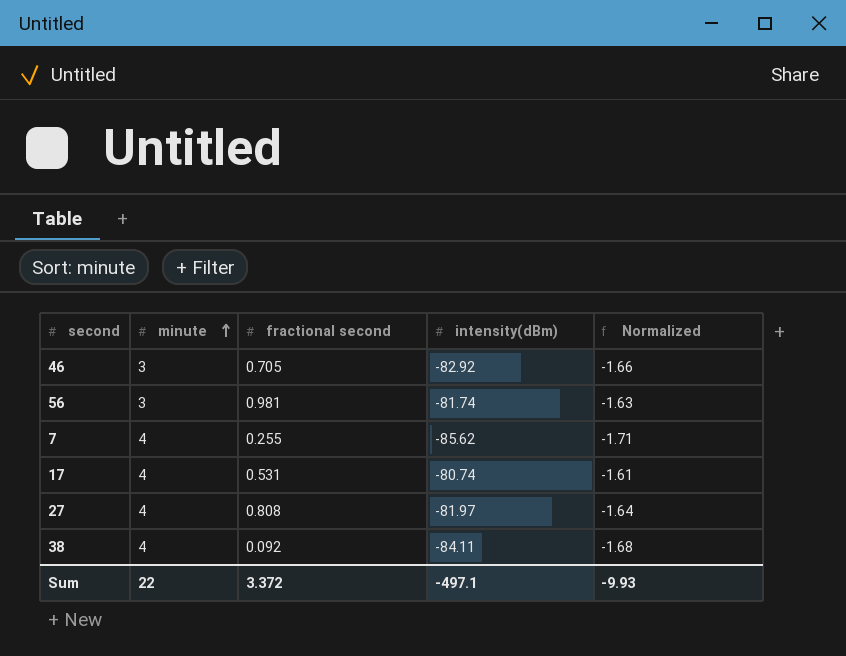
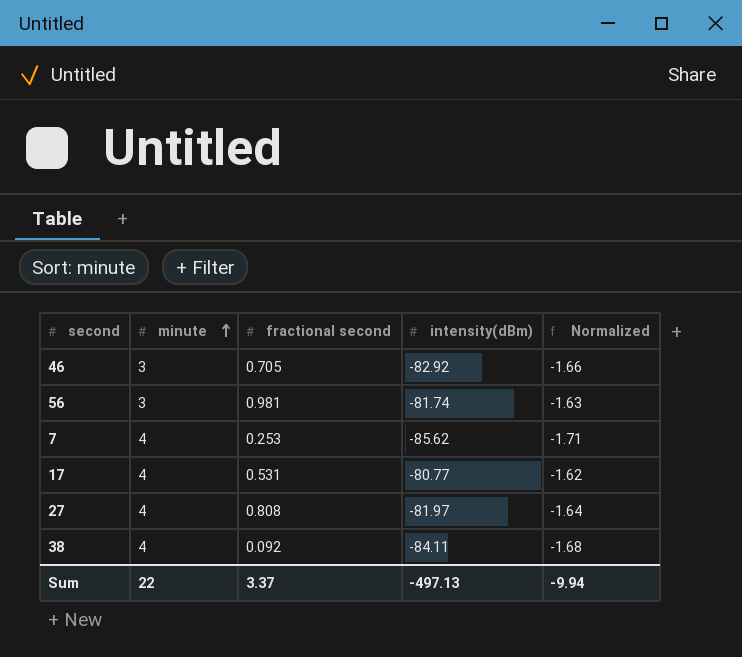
7 | fractional second: 0.255 -> 0.253
17 | intensity(dBm): -80.74 -> -80.77
17 | Normalized: -1.61 -> -1.62
Sum | fractional second: 3.372 -> 3.37
Sum | intensity(dBm): -497.1 -> -497.13
Sum | Normalized: -9.93 -> -9.94

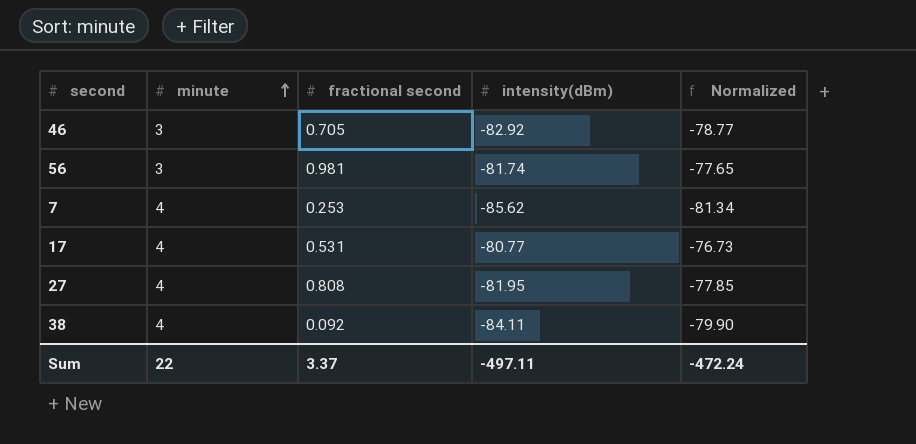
column Normalized | formula: [intensity(dBm)] * 0.02 -> [intensity(dBm)] * 0.95
27 | intensity(dBm): -81.97 -> -81.95
Sum | intensity(dBm): -497.13 -> -497.11
Sum | Normalized: -9.94 -> -472.24

